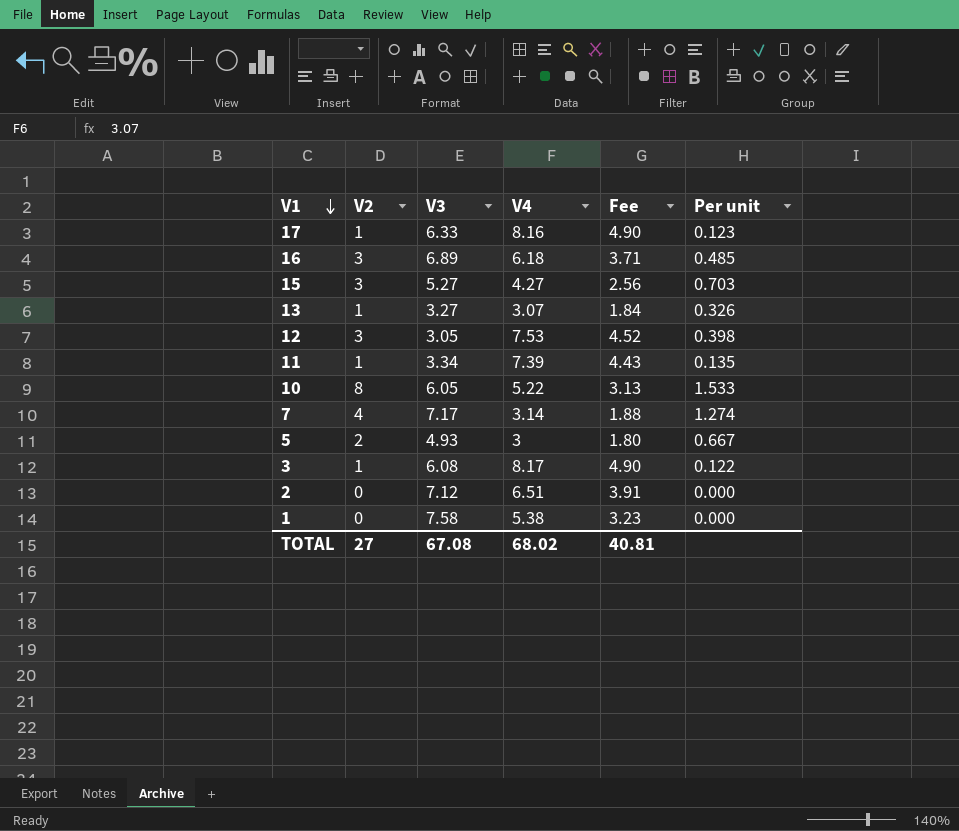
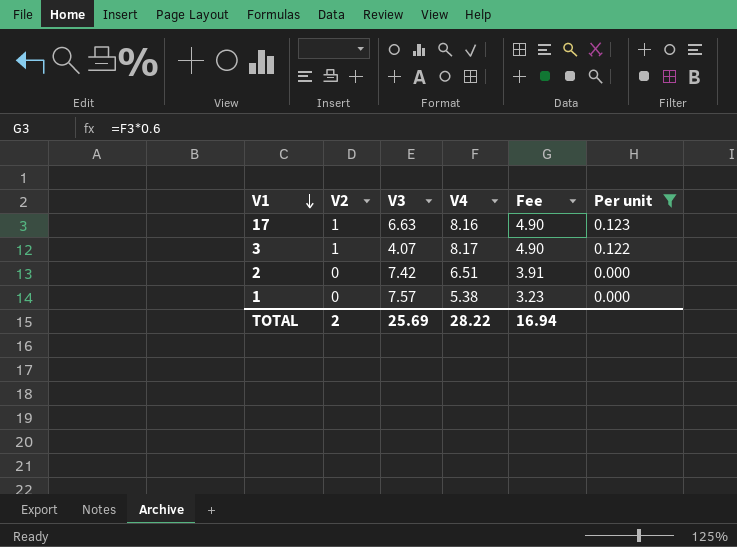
filter: none -> Per unit <= 0.123
17 | V3: 6.33 -> 6.63
3 | V3: 6.08 -> 4.07
2 | V3: 7.12 -> 7.42
1 | V3: 7.58 -> 7.57
TOTAL | V2: 27 -> 2
TOTAL | V3: 67.08 -> 25.69
TOTAL | V4: 68.02 -> 28.22
TOTAL | Fee: 40.81 -> 16.94

